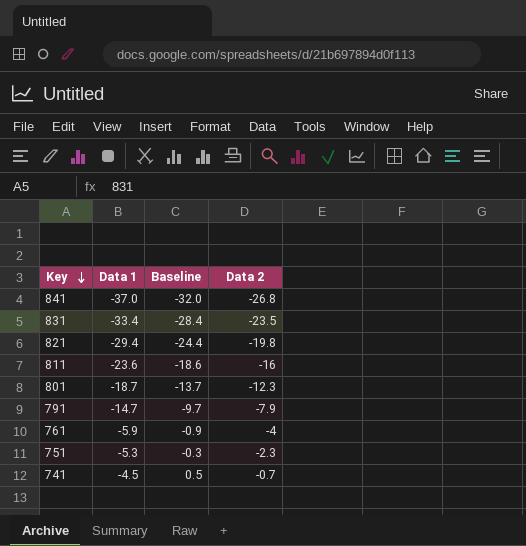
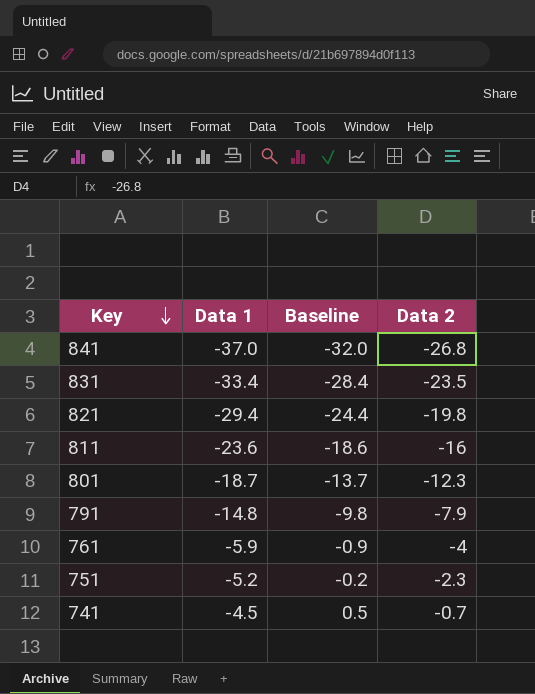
791 | Data 1: -14.7 -> -14.8
791 | Baseline: -9.7 -> -9.8
751 | Data 1: -5.3 -> -5.2
751 | Baseline: -0.3 -> -0.2

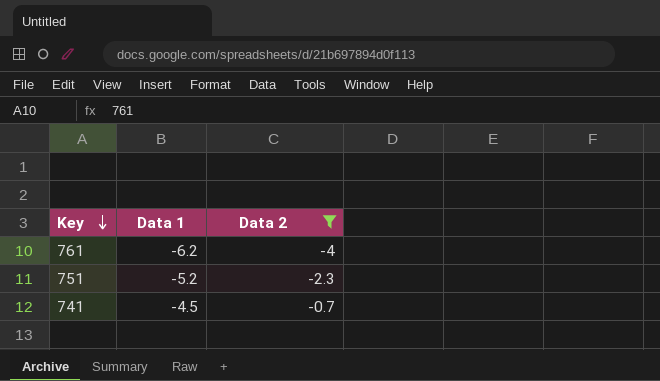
filter: none -> Data 2 >= -4
column Baseline | formula: [Data 1] + 5 -> none
761 | Data 1: -5.9 -> -6.2

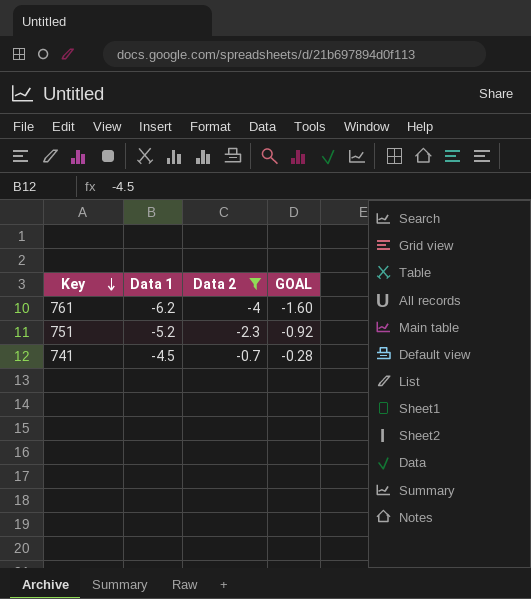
column GOAL | formula: none -> [Data 2] * 0.4

